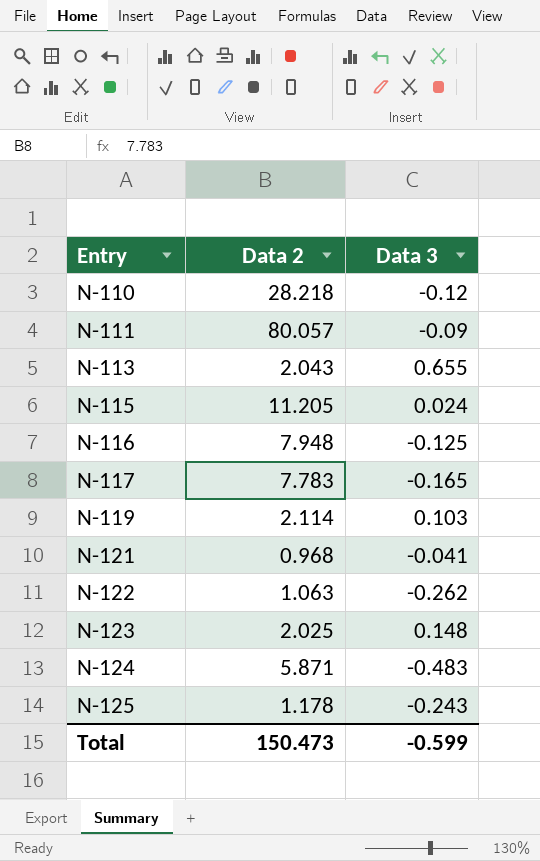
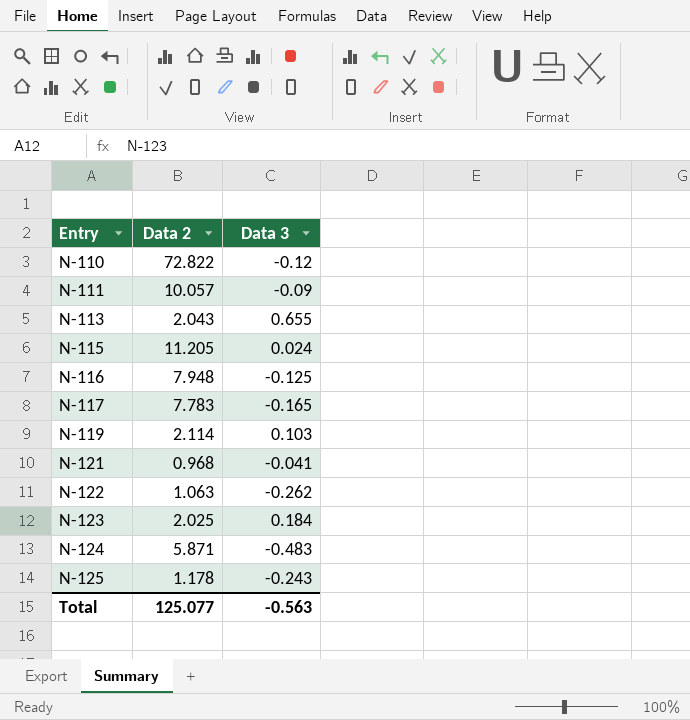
N-110 | Data 2: 28.218 -> 72.822
N-111 | Data 2: 80.057 -> 10.057
N-123 | Data 3: 0.148 -> 0.184
Total | Data 2: 150.473 -> 125.077
Total | Data 3: -0.599 -> -0.563

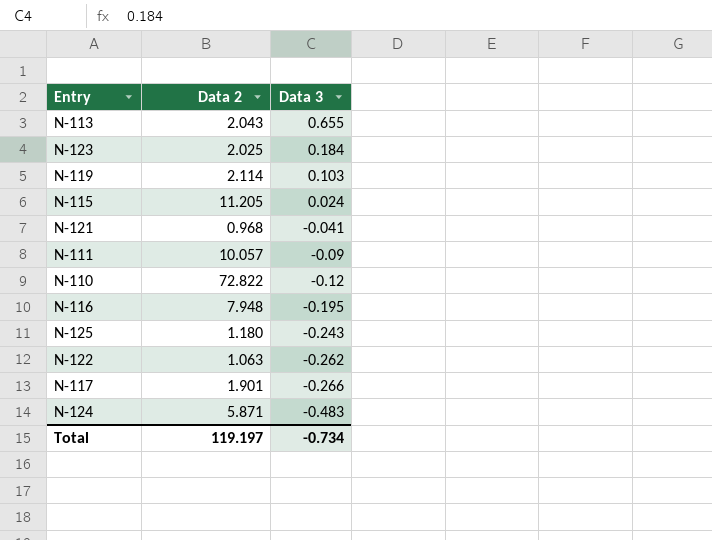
row order: Entry ascending -> Data 3 descending
N-116 | Data 3: -0.125 -> -0.195
N-125 | Data 2: 1.178 -> 1.180
N-117 | Data 2: 7.783 -> 1.901
N-117 | Data 3: -0.165 -> -0.266
Total | Data 2: 125.077 -> 119.197
Total | Data 3: -0.563 -> -0.734

